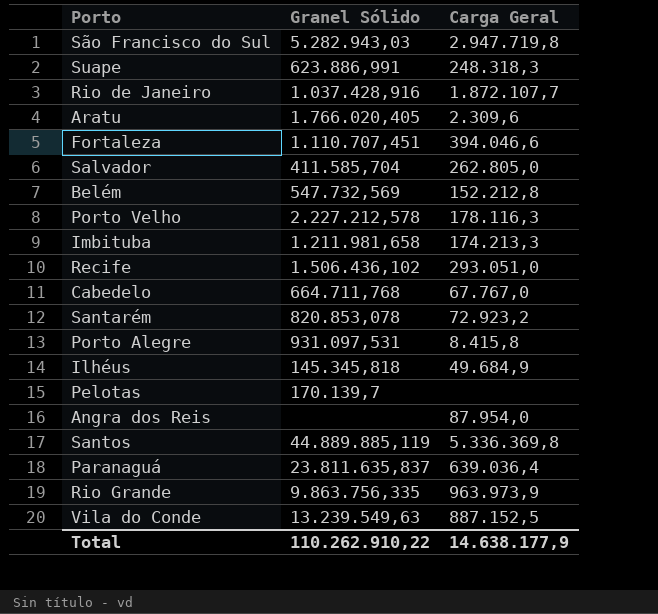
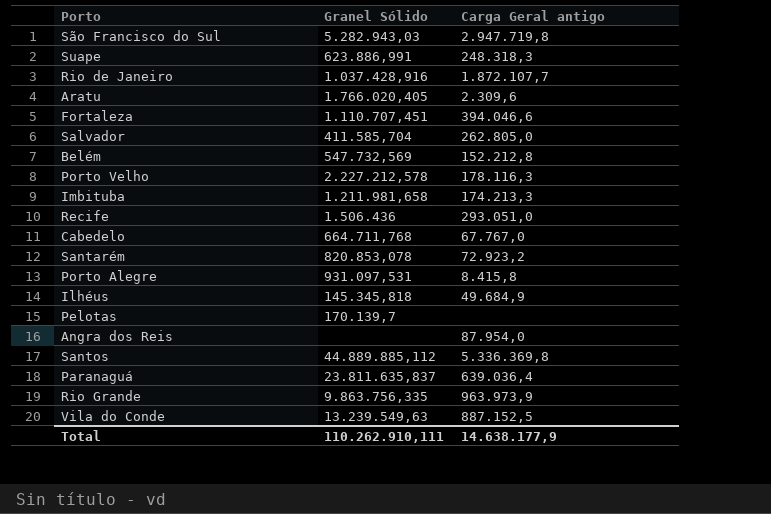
column name: Carga Geral -> Carga Geral antigo
Recife | Granel Sólido: 1.506.436,102 -> 1.506.436
Santos | Granel Sólido: 44.889.885,119 -> 44.889.885,112
Total | Granel Sólido: 110.262.910,22 -> 110.262.910,111

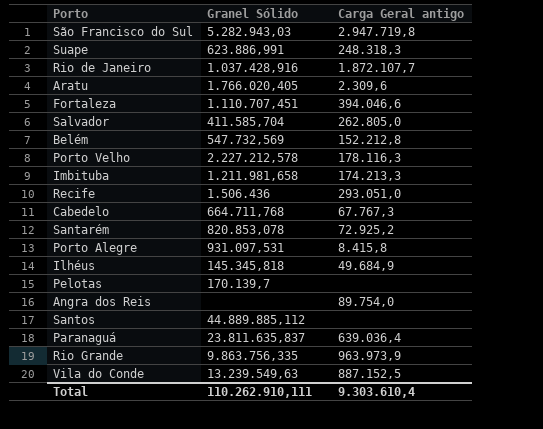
Cabedelo | Carga Geral antigo: 67.767,0 -> 67.767,3
Santarém | Carga Geral antigo: 72.923,2 -> 72.925,2
Angra dos Reis | Carga Geral antigo: 87.954,0 -> 89.754,0
Santos | Carga Geral antigo: 5.336.369,8 -> none
Total | Carga Geral antigo: 14.638.177,9 -> 9.303.610,4

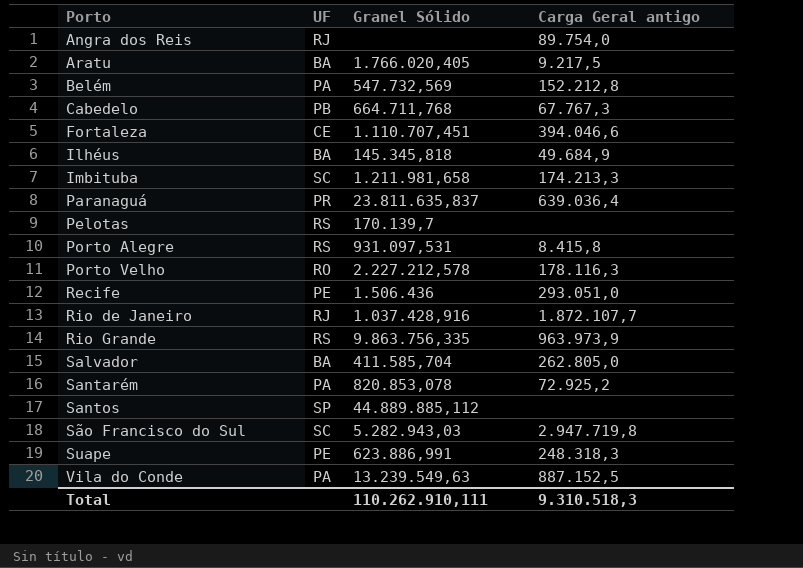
row order: none -> Porto ascending
column UF | position: none -> 2
Aratu | Carga Geral antigo: 2.309,6 -> 9.217,5
Total | Carga Geral antigo: 9.303.610,4 -> 9.310.518,3

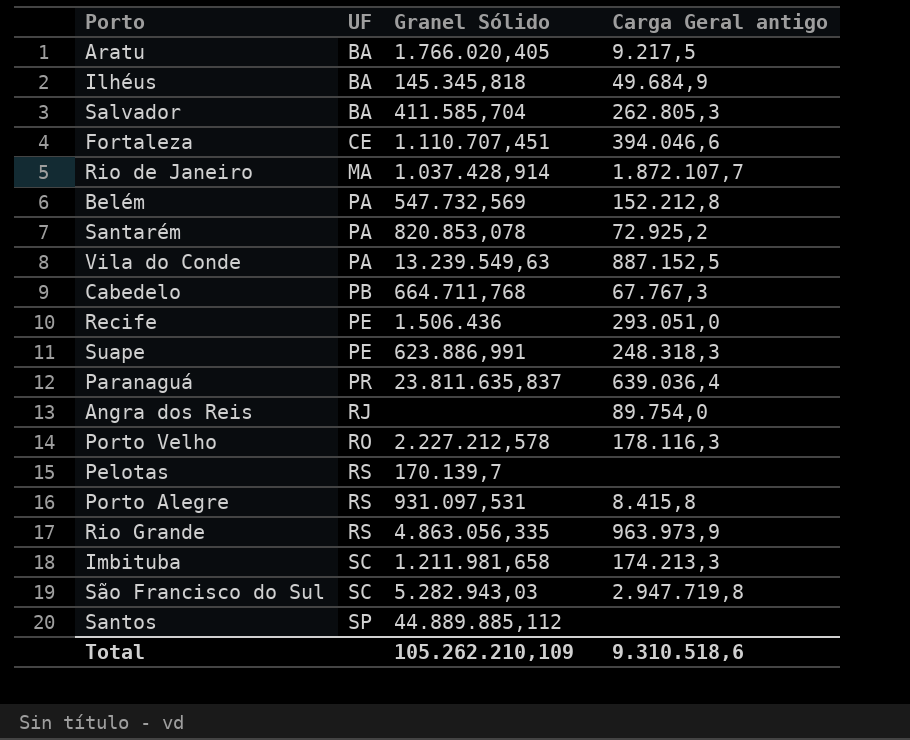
row order: Porto ascending -> UF ascending
Salvador | Carga Geral antigo: 262.805,0 -> 262.805,3
Rio de Janeiro | UF: RJ -> MA
Rio de Janeiro | Granel Sólido: 1.037.428,916 -> 1.037.428,914
Rio Grande | Granel Sólido: 9.863.756,335 -> 4.863.056,335
Total | Granel Sólido: 110.262.910,111 -> 105.262.210,109
Total | Carga Geral antigo: 9.310.518,3 -> 9.310.518,6

